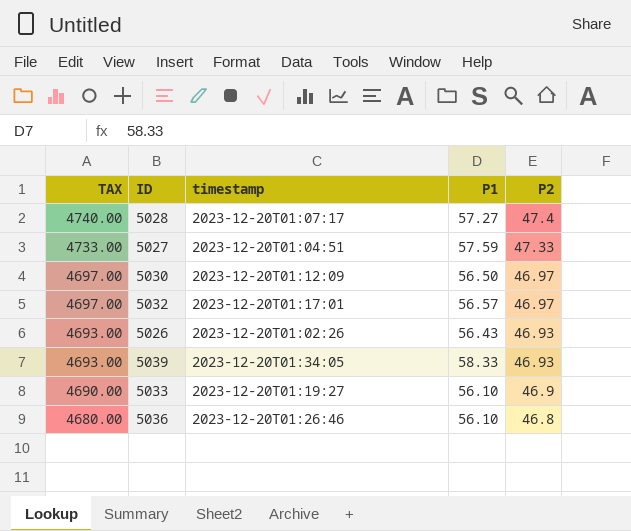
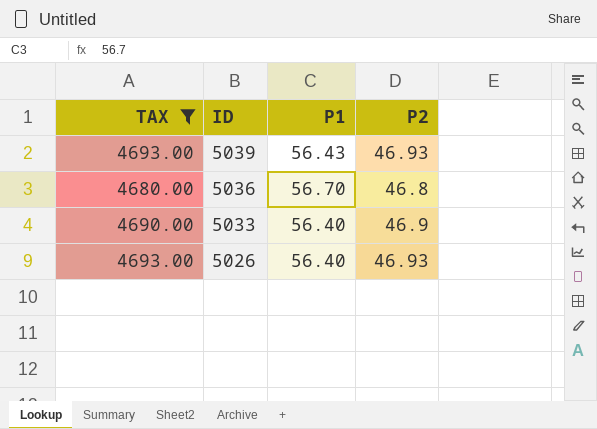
filter: none -> TAX <= 4693.00
row order: TAX descending -> ID descending
column timestamp | position: 3 -> none
5039 | P1: 58.33 -> 56.43
5036 | P1: 56.10 -> 56.70
5033 | P1: 56.10 -> 56.40
5026 | P1: 56.43 -> 56.40

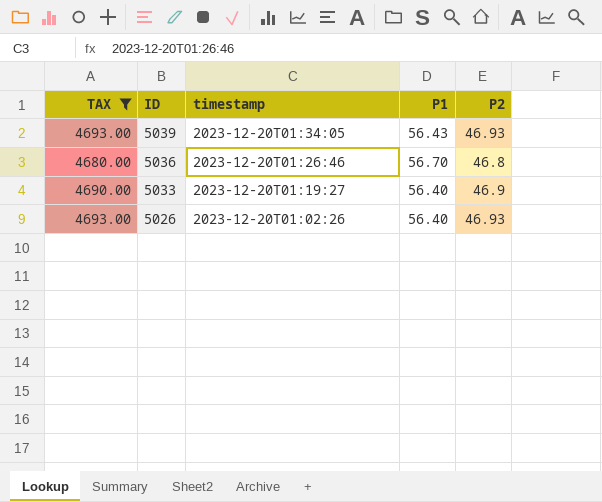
column timestamp | position: none -> 3

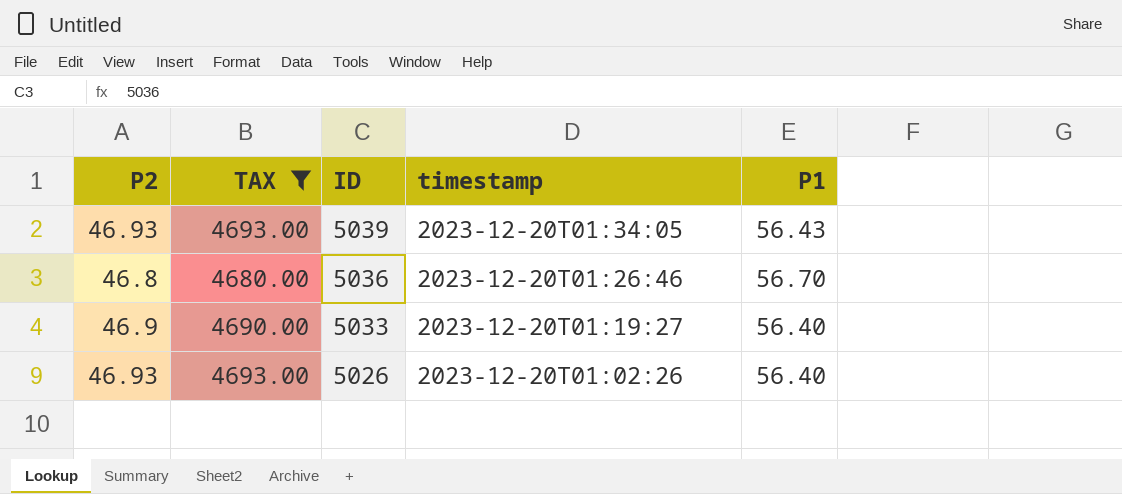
column P2 | position: 5 -> 1

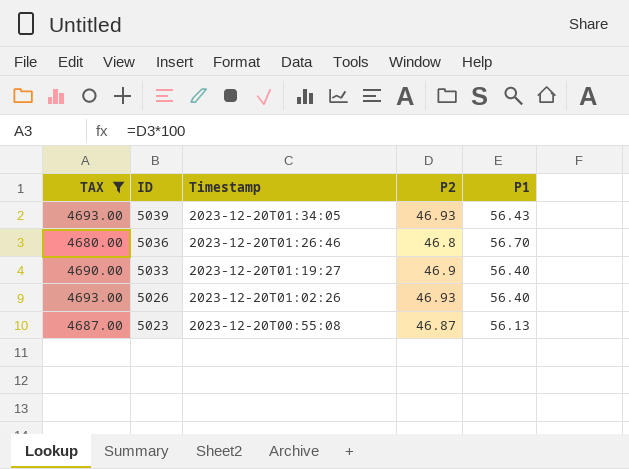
column name: timestamp -> Timestamp
column P2 | position: 1 -> 4
row 5023: none -> 4687.00 | 2023-12-20T00:55:08 | 46.87 | 56.13

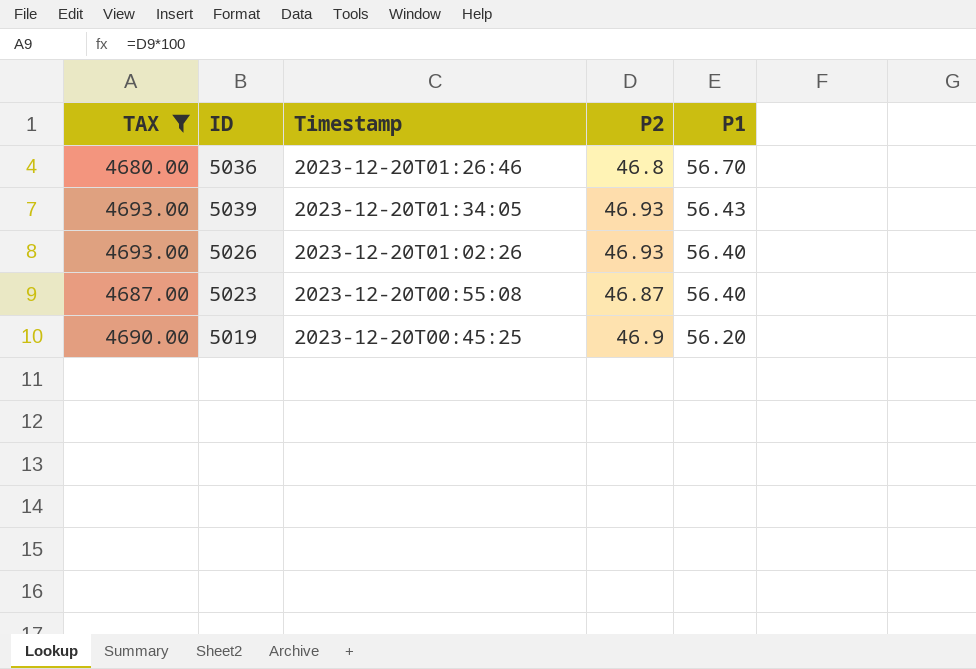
row order: ID descending -> P1 descending
row 5033: 4690.00 | 2023-12-20T01:19:27 | 46.9 | 56.40 -> none
5023 | P1: 56.13 -> 56.40
row 5019: none -> 4690.00 | 2023-12-20T00:45:25 | 46.9 | 56.20

